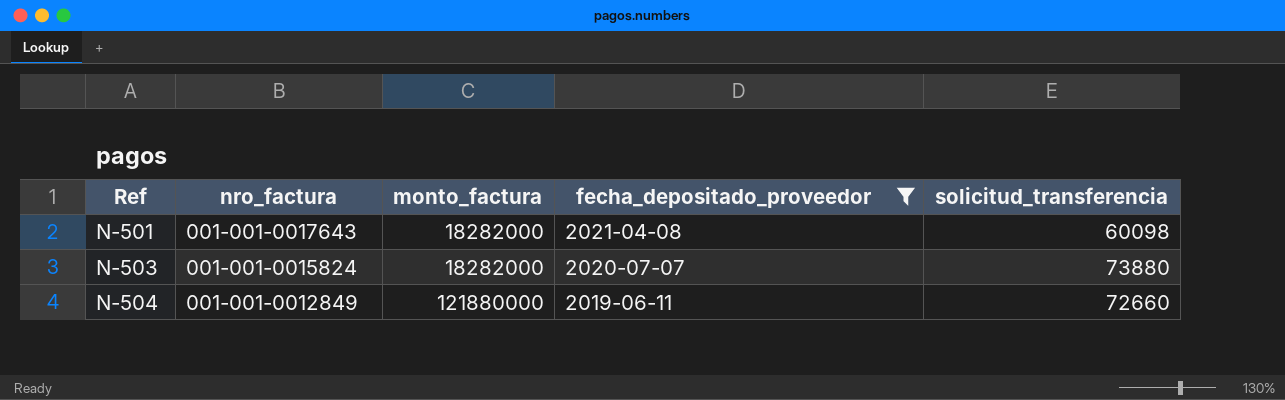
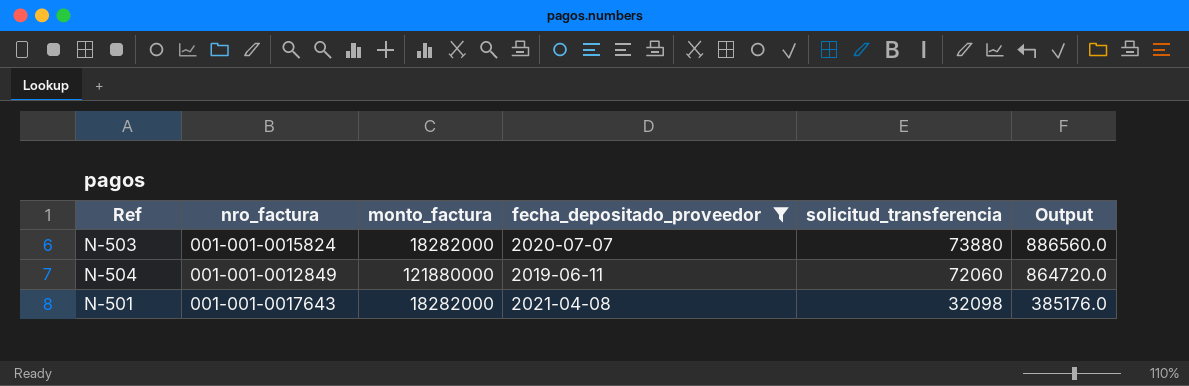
row order: Ref ascending -> solicitud_transferencia descending
column Output | formula: none -> [solicitud_transferencia] * 12
N-504 | solicitud_transferencia: 72660 -> 72060
N-501 | solicitud_transferencia: 60098 -> 32098

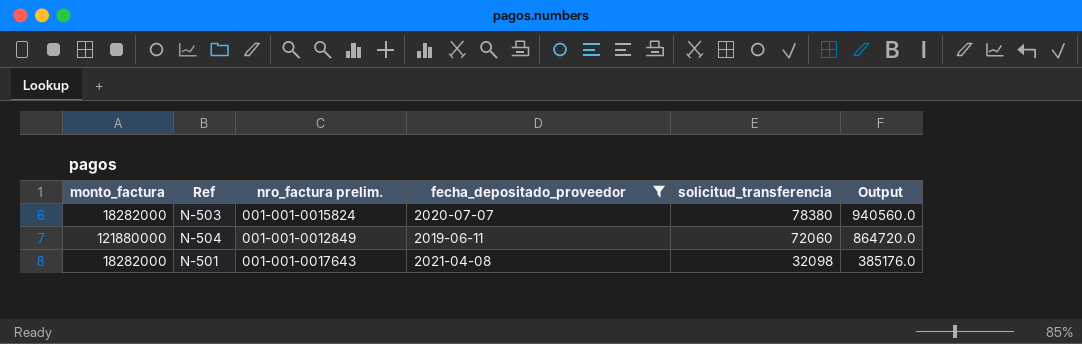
column monto_factura | position: 3 -> 1
column name: nro_factura -> nro_factura prelim.
N-503 | solicitud_transferencia: 73880 -> 78380
N-503 | Output: 886560.0 -> 940560.0

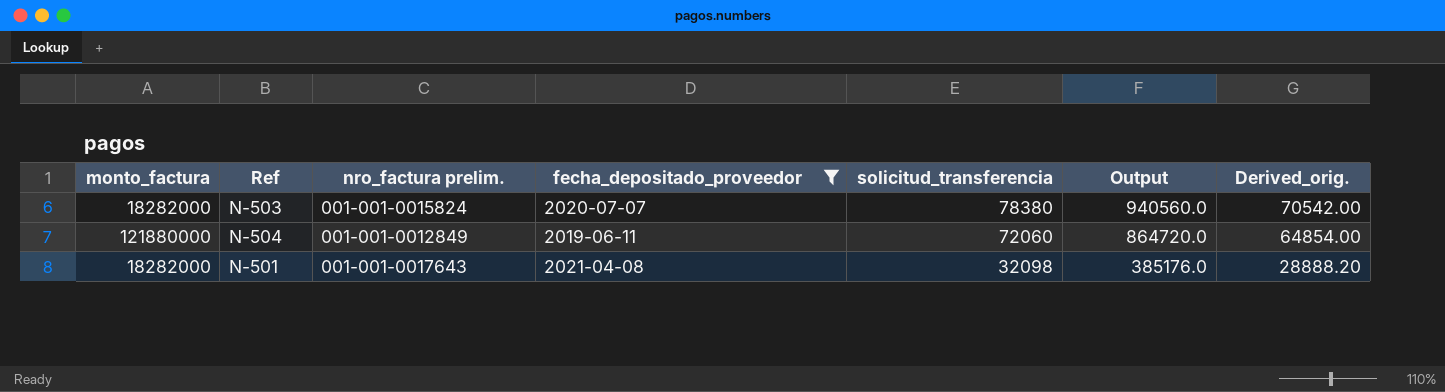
column Derived_orig. | formula: none -> [solicitud_transferencia] * 0.9

